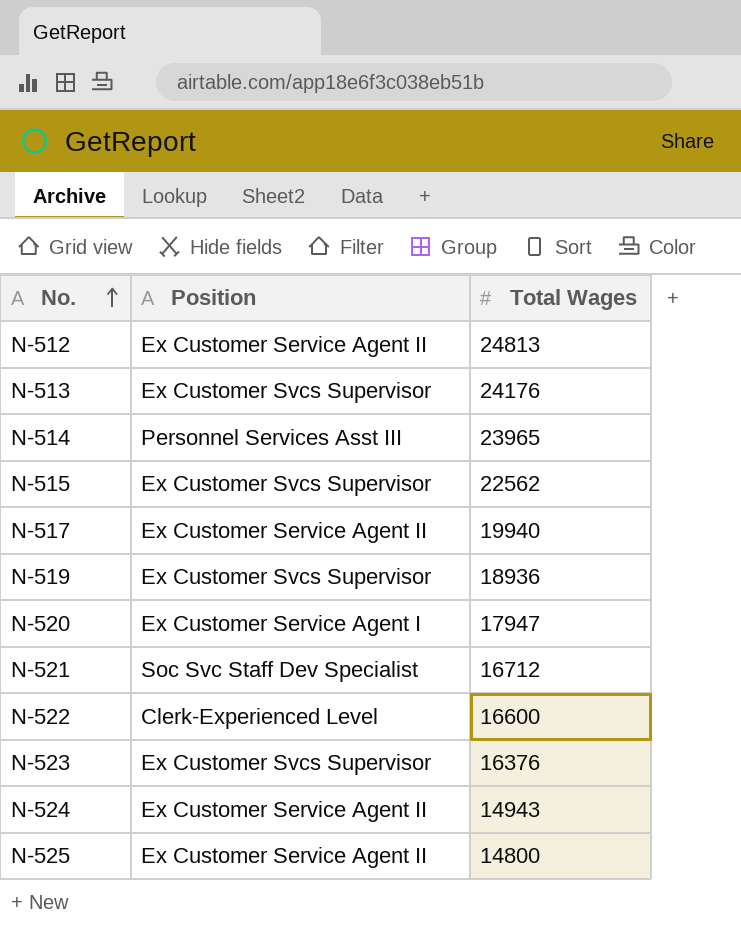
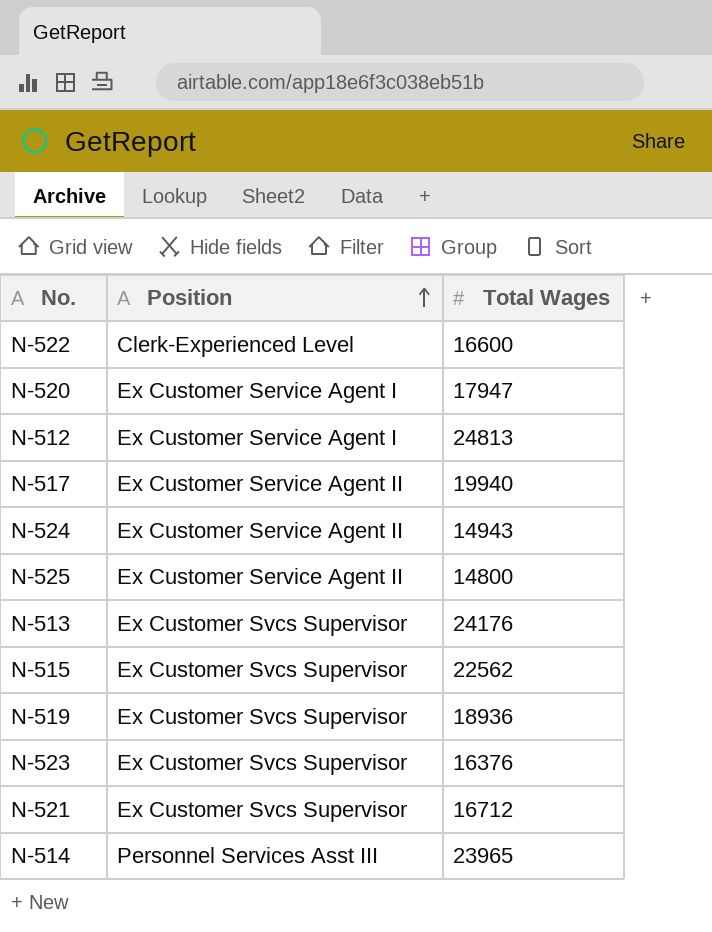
row order: No. ascending -> Position ascending
N-512 | Position: Ex Customer Service Agent II -> Ex Customer Service Agent I
N-521 | Position: Soc Svc Staff Dev Specialist -> Ex Customer Svcs Supervisor

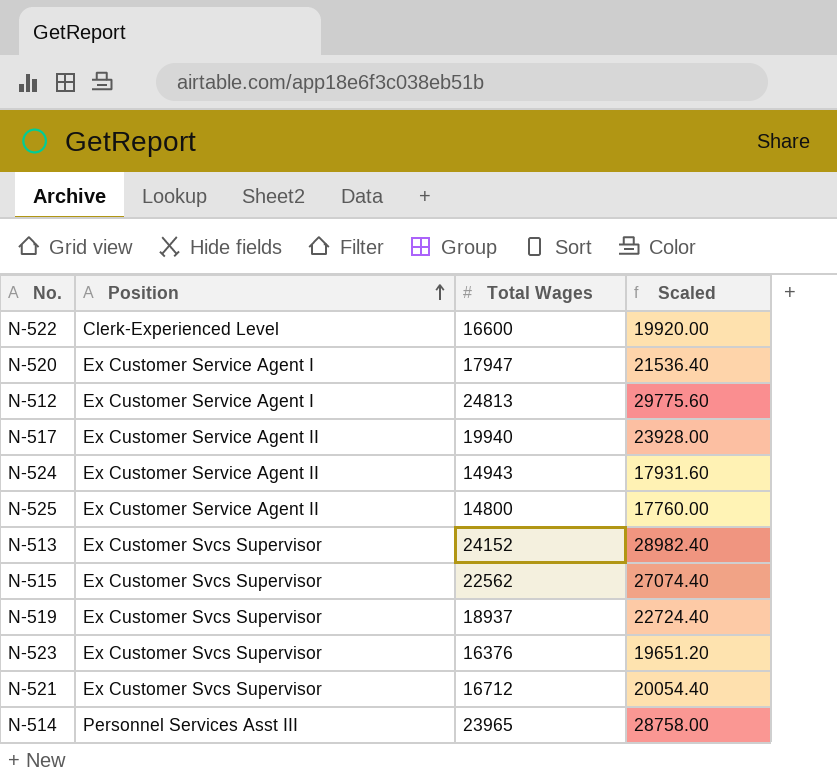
column Scaled | formula: none -> [Total Wages] * 1.2
N-513 | Total Wages: 24176 -> 24152
N-519 | Total Wages: 18936 -> 18937

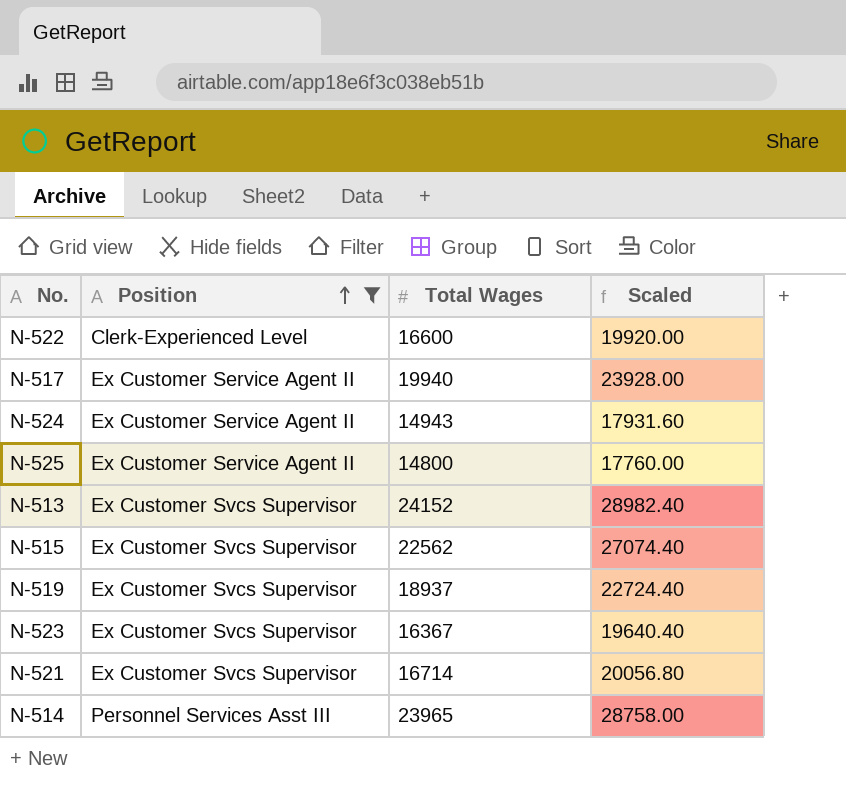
filter: none -> Position != Ex Customer Service Agent I
N-523 | Total Wages: 16376 -> 16367
N-523 | Scaled: 19651.20 -> 19640.40
N-521 | Total Wages: 16712 -> 16714
N-521 | Scaled: 20054.40 -> 20056.80

